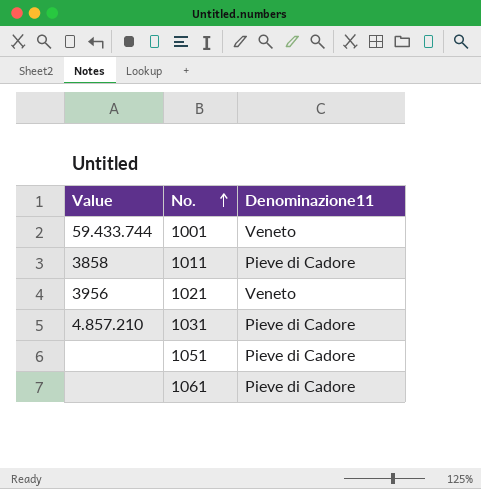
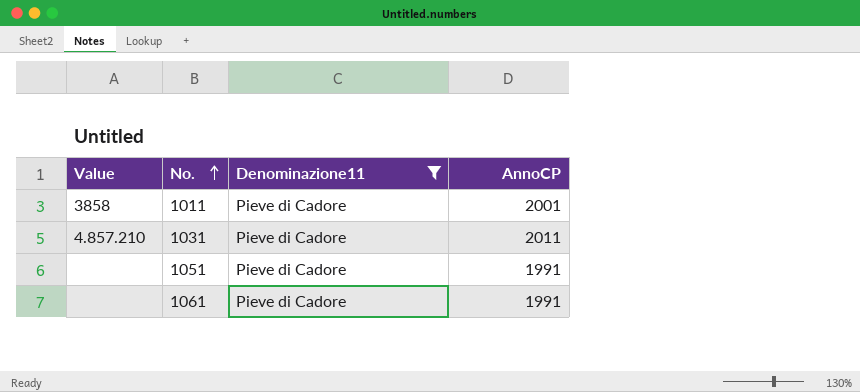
filter: none -> Denominazione11 = Pieve di Cadore
column AnnoCP | position: none -> 4

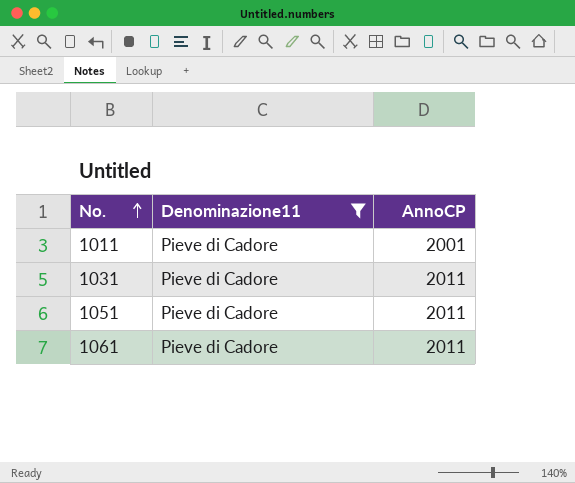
column Value | position: 1 -> none
1051 | AnnoCP: 1991 -> 2011
1061 | AnnoCP: 1991 -> 2011

